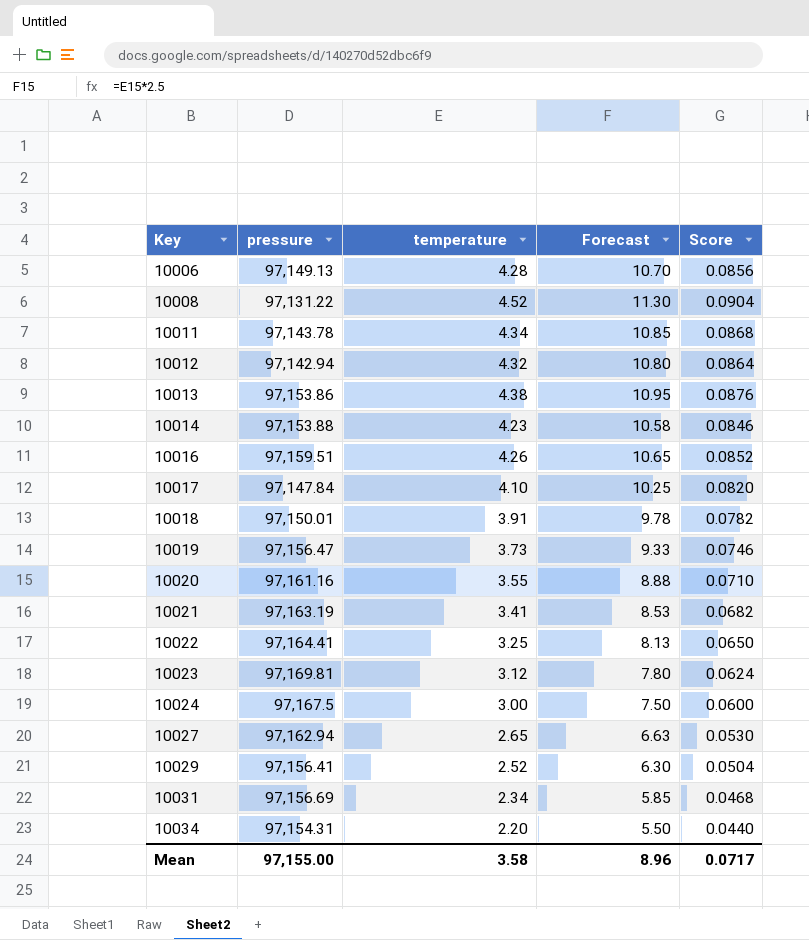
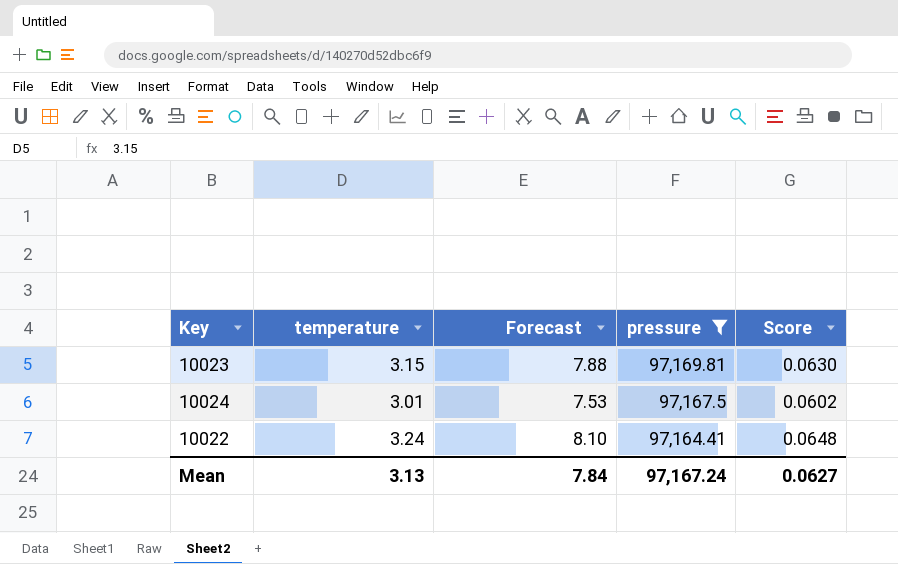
filter: none -> pressure >= 97,164.41
row order: Key ascending -> pressure descending
column pressure | position: 2 -> 4
10023 | temperature: 3.12 -> 3.15
10023 | Forecast: 7.80 -> 7.88
10023 | Score: 0.0624 -> 0.0630
10024 | temperature: 3.00 -> 3.01
10024 | Forecast: 7.50 -> 7.53
10024 | Score: 0.0600 -> 0.0602
10022 | temperature: 3.25 -> 3.24
10022 | Forecast: 8.13 -> 8.10
10022 | Score: 0.0650 -> 0.0648
Mean | temperature: 3.58 -> 3.13
Mean | Forecast: 8.96 -> 7.84
Mean | pressure: 97,155.00 -> 97,167.24
Mean | Score: 0.0717 -> 0.0627

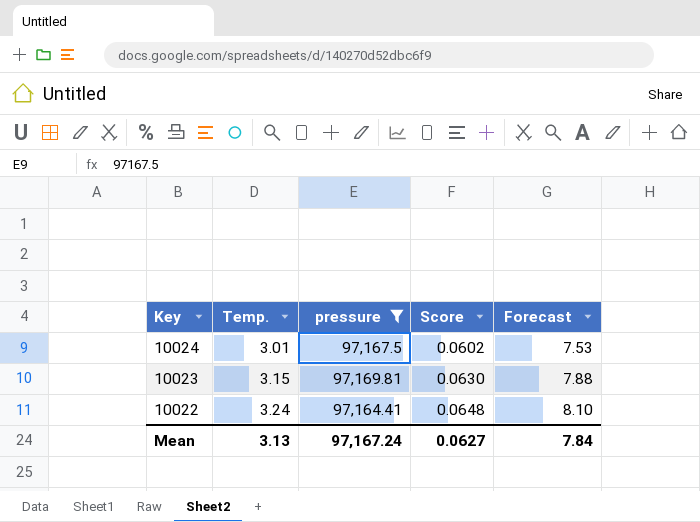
row order: pressure descending -> Key descending
column name: temperature -> Temp.
column Forecast | position: 3 -> 5

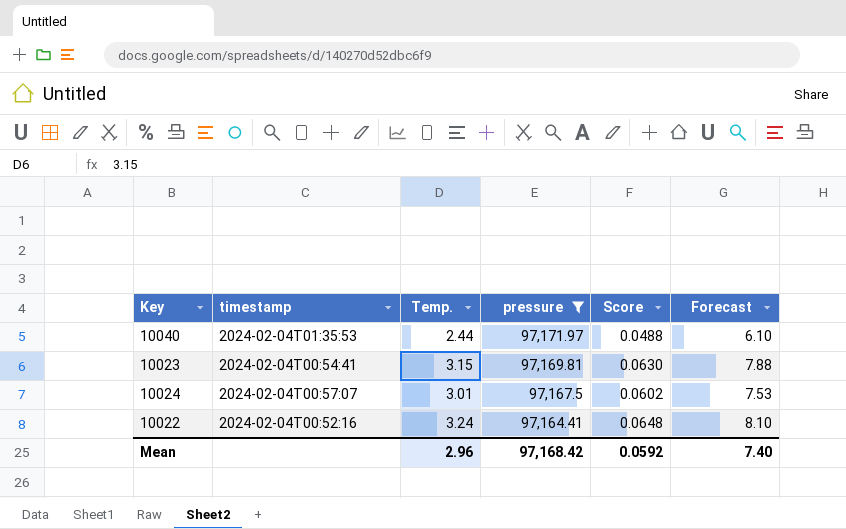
row order: Key descending -> pressure descending
column timestamp | position: none -> 2
row 10040: none -> 2024-02-04T01:35:53 | 2.44 | 97,171.97 | 0.0488 | 6.10
Mean | Temp.: 3.13 -> 2.96
Mean | pressure: 97,167.24 -> 97,168.42
Mean | Score: 0.0627 -> 0.0592
Mean | Forecast: 7.84 -> 7.40

